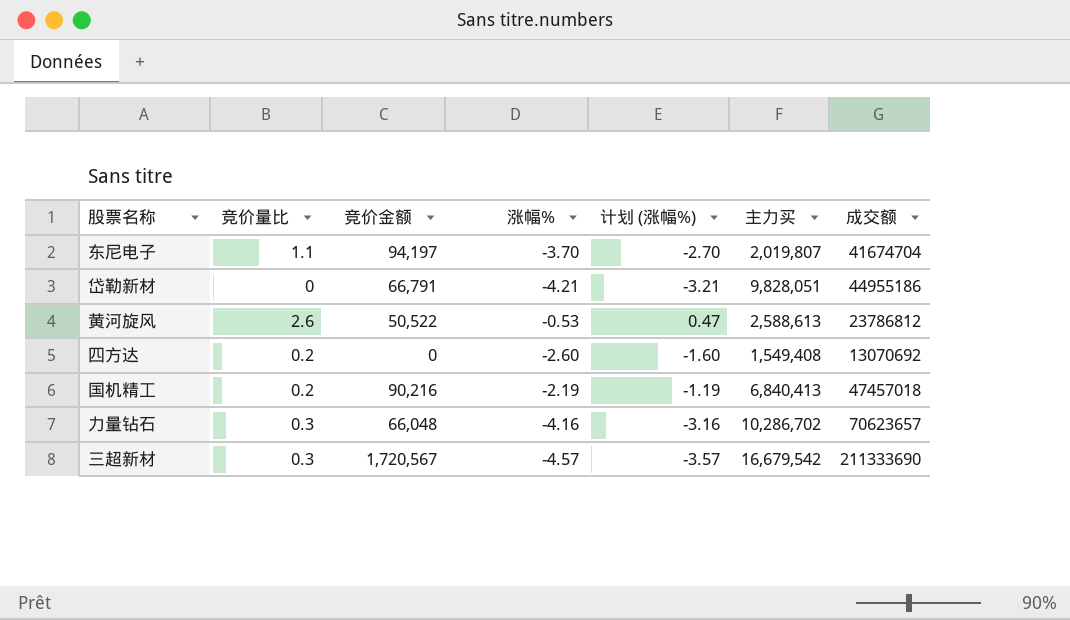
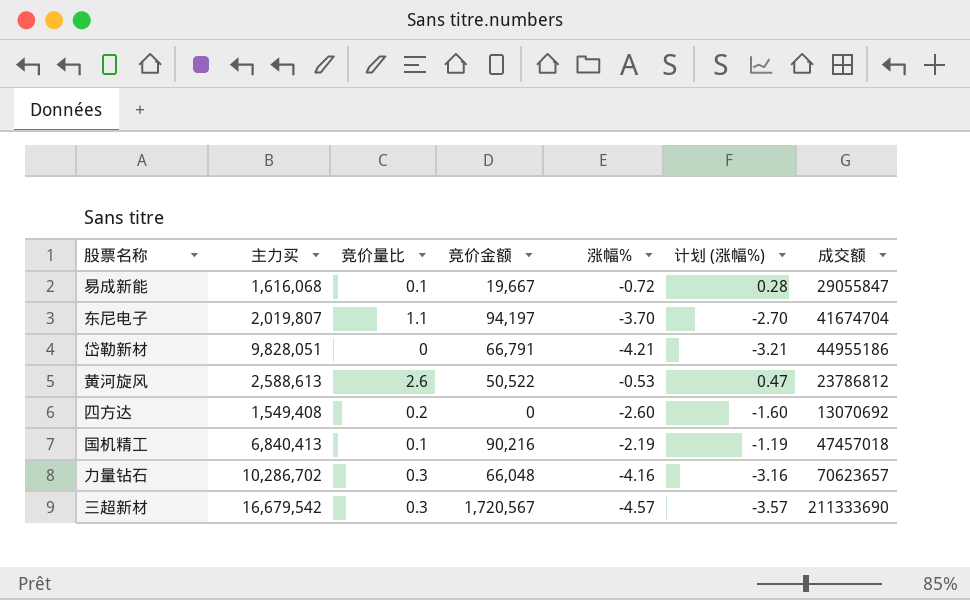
column 主力买 | position: 6 -> 2
row 易成新能: none -> 1,616,068 | 0.1 | 19,667 | -0.72 | 0.28 | 29055847
国机精工 | 竞价量比: 0.2 -> 0.1

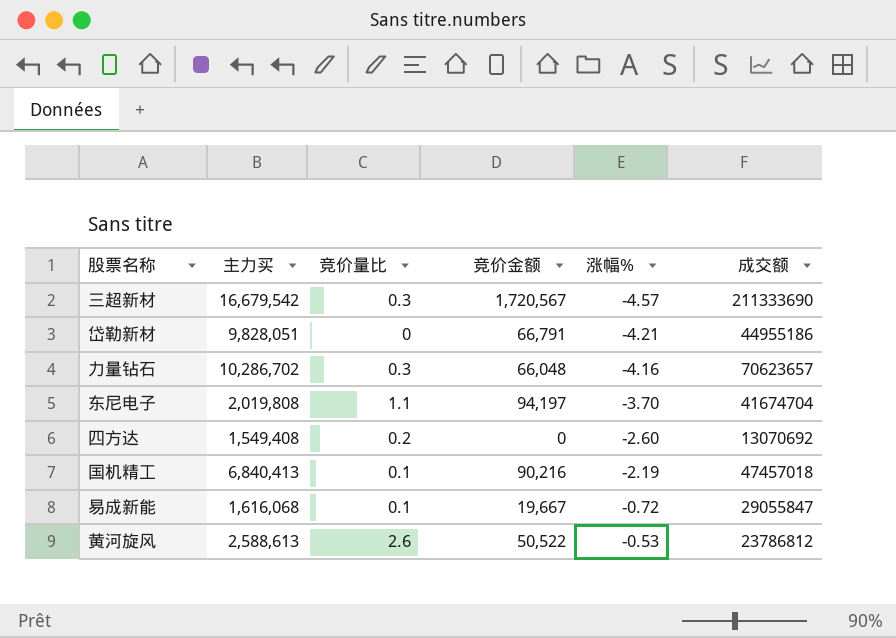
row order: none -> 涨幅% ascending
column 计划 (涨幅%) | formula: [涨幅%] + 1 -> none
东尼电子 | 主力买: 2,019,807 -> 2,019,808

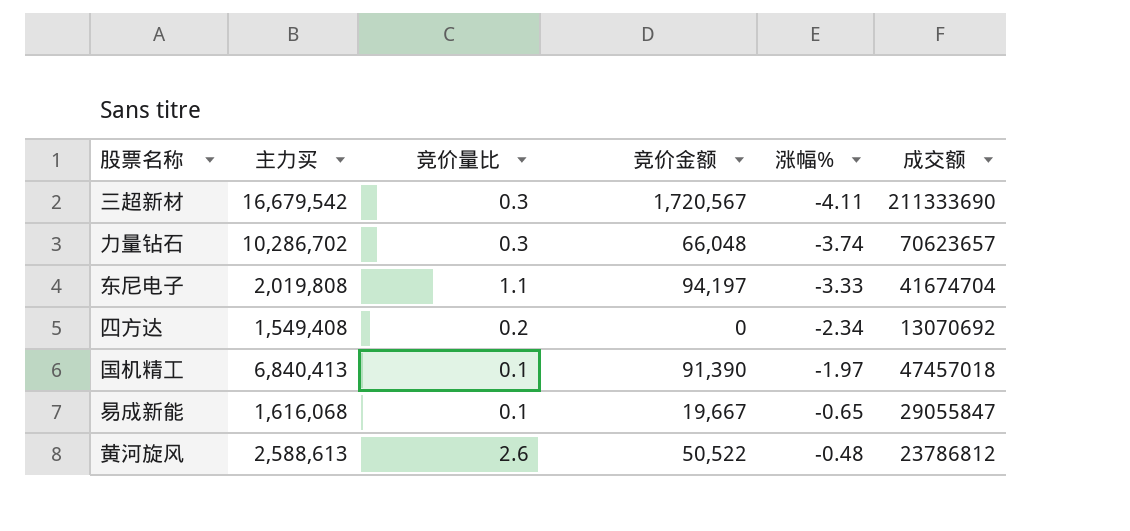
row 岱勒新材: 9,828,051 | 0 | 66,791 | -4.21 | 44955186 -> none
三超新材 | 涨幅%: -4.57 -> -4.11
力量钻石 | 涨幅%: -4.16 -> -3.74
东尼电子 | 涨幅%: -3.70 -> -3.33
四方达 | 涨幅%: -2.60 -> -2.34
国机精工 | 竞价金额: 90,216 -> 91,390
国机精工 | 涨幅%: -2.19 -> -1.97
易成新能 | 涨幅%: -0.72 -> -0.65
黄河旋风 | 涨幅%: -0.53 -> -0.48

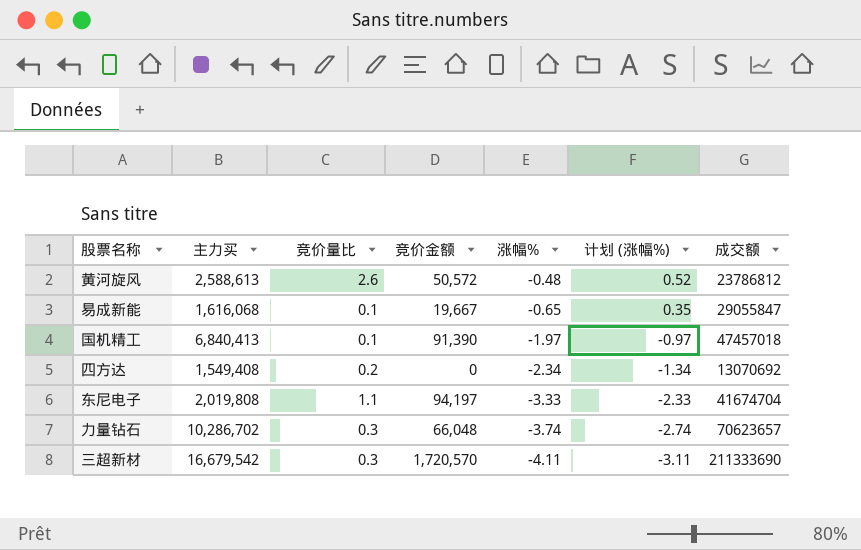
row order: 涨幅% ascending -> 涨幅% descending
column 计划 (涨幅%) | formula: none -> [涨幅%] + 1
黄河旋风 | 竞价金额: 50,522 -> 50,572
三超新材 | 竞价金额: 1,720,567 -> 1,720,570

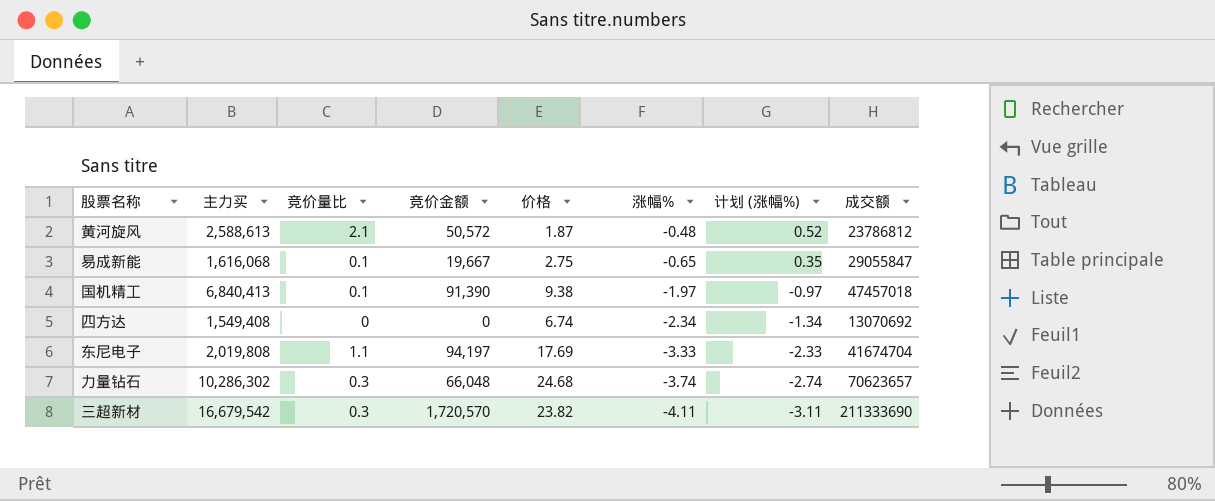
column 价格 | position: none -> 5
黄河旋风 | 竞价量比: 2.6 -> 2.1
四方达 | 竞价量比: 0.2 -> 0
力量钻石 | 主力买: 10,286,702 -> 10,286,302

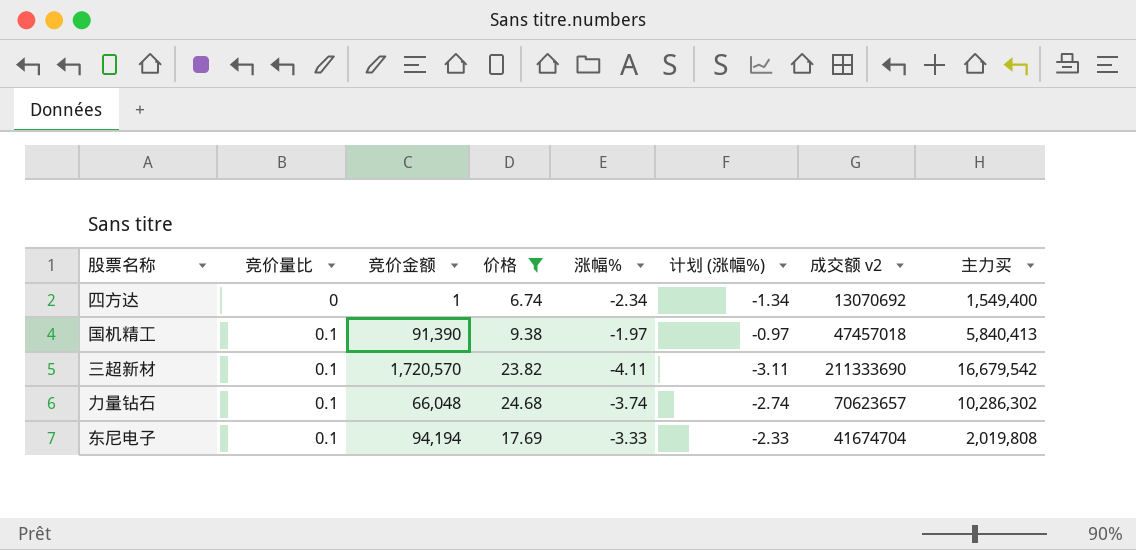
filter: none -> 价格 >= 6.74
row order: 涨幅% descending -> 竞价量比 ascending
column name: 成交额 -> 成交额 v2
column 主力买 | position: 2 -> 8
四方达 | 竞价金额: 0 -> 1
四方达 | 主力买: 1,549,408 -> 1,549,400
国机精工 | 主力买: 6,840,413 -> 5,840,413
三超新材 | 竞价量比: 0.3 -> 0.1
力量钻石 | 竞价量比: 0.3 -> 0.1
东尼电子 | 竞价量比: 1.1 -> 0.1
东尼电子 | 竞价金额: 94,197 -> 94,194

